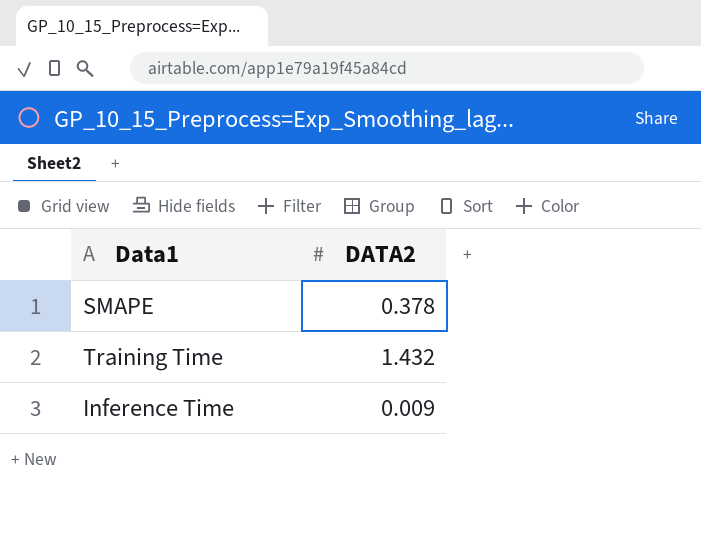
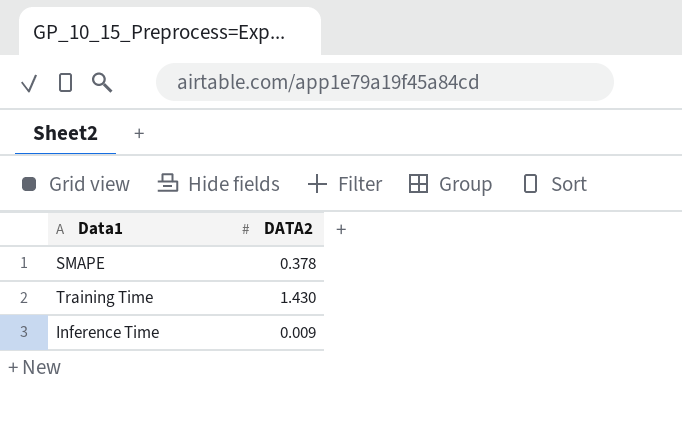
Training Time | DATA2: 1.432 -> 1.430

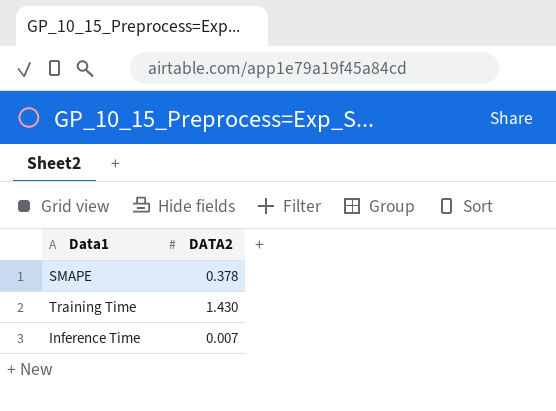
Inference Time | DATA2: 0.009 -> 0.007

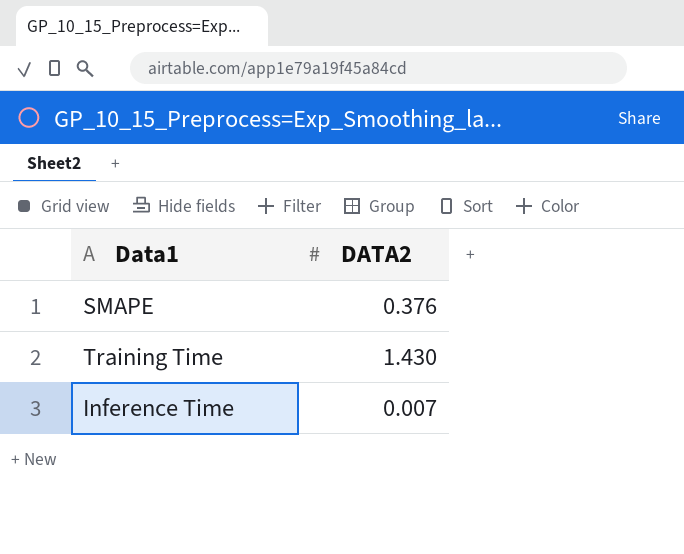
SMAPE | DATA2: 0.378 -> 0.376

